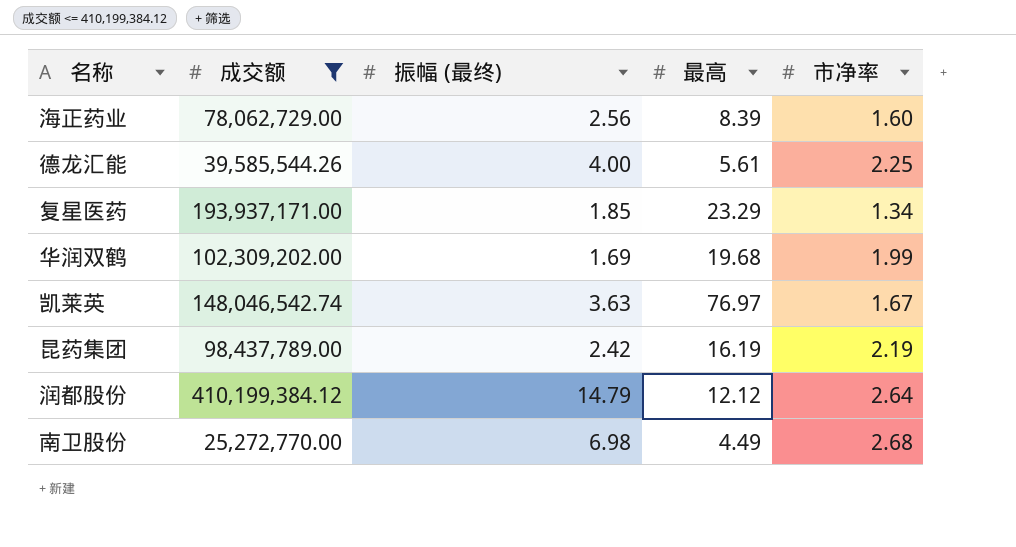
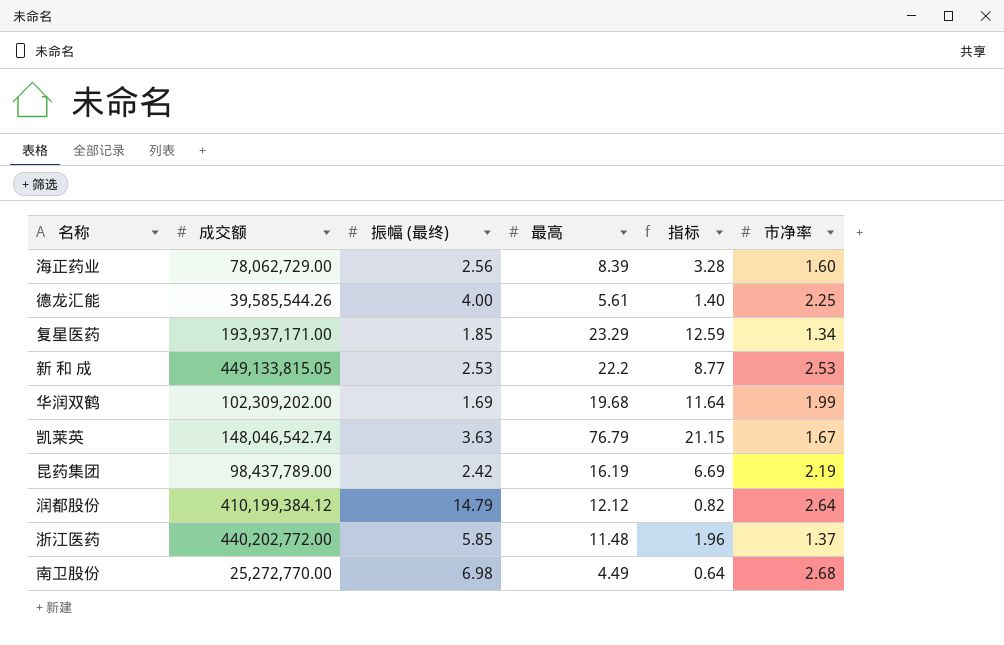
filter: 成交额 <= 410,199,384.12 -> none
column 指标 | formula: none -> [最高] / [振幅 (最终)]
凯莱英 | 最高: 76.97 -> 76.79

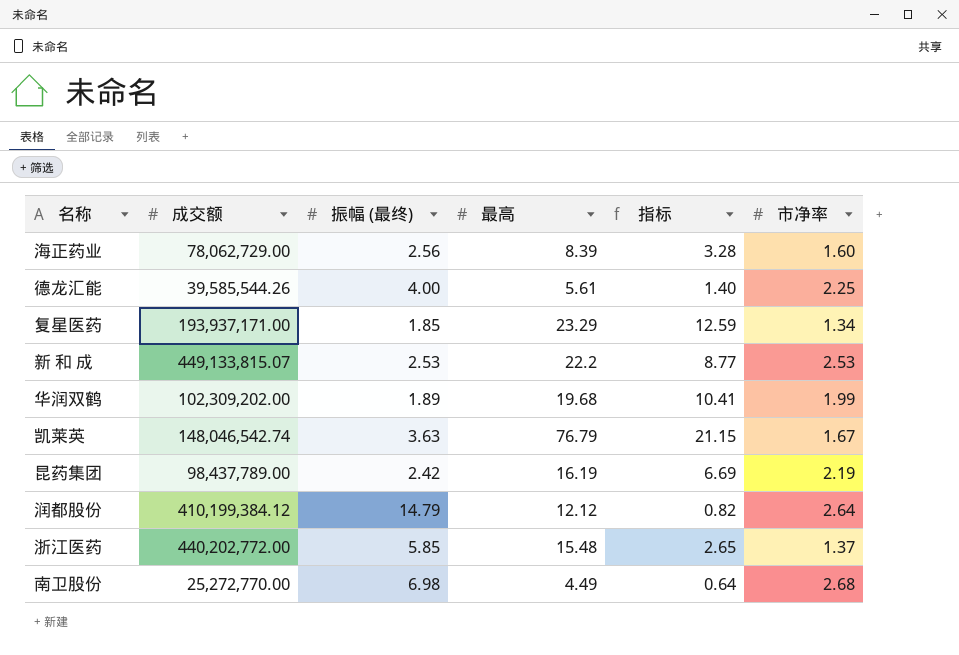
新 和 成 | 成交额: 449,133,815.05 -> 449,133,815.07
华润双鹤 | 振幅 (最终): 1.69 -> 1.89
华润双鹤 | 指标: 11.64 -> 10.41
浙江医药 | 最高: 11.48 -> 15.48
浙江医药 | 指标: 1.96 -> 2.65

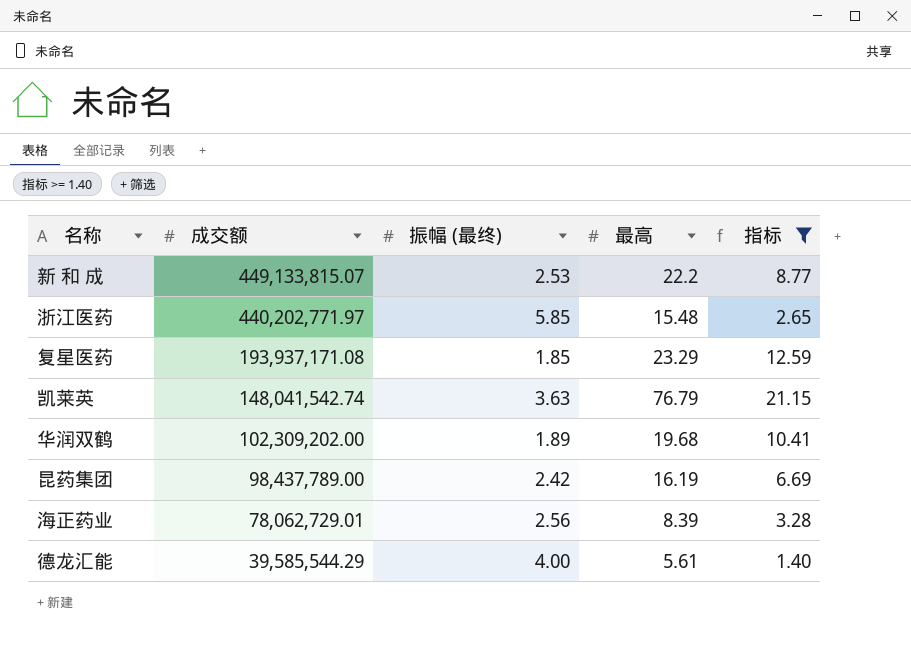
filter: none -> 指标 >= 1.40
row order: none -> 成交额 descending
column 市净率 | position: 6 -> none
浙江医药 | 成交额: 440,202,772.00 -> 440,202,771.97
复星医药 | 成交额: 193,937,171.00 -> 193,937,171.08
凯莱英 | 成交额: 148,046,542.74 -> 148,041,542.74
海正药业 | 成交额: 78,062,729.00 -> 78,062,729.01
德龙汇能 | 成交额: 39,585,544.26 -> 39,585,544.29

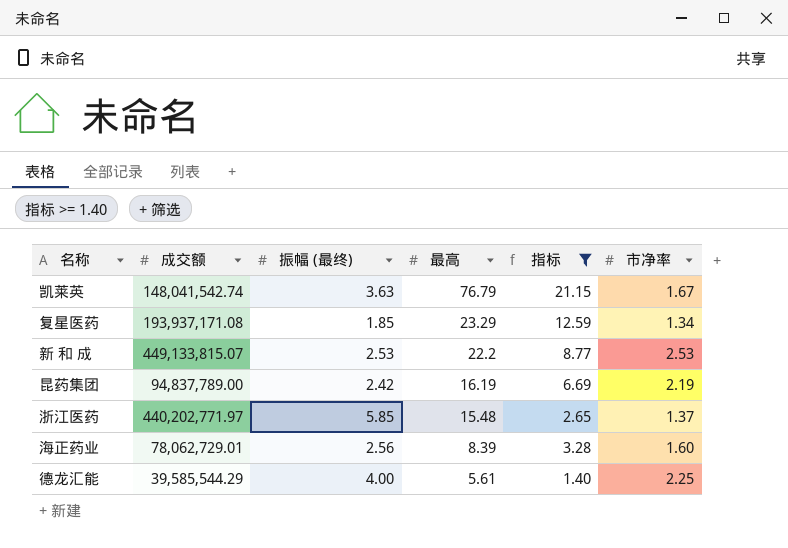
row order: 成交额 descending -> 最高 descending
column 市净率 | position: none -> 6
row 华润双鹤: 102,309,202.00 | 1.89 | 19.68 | 10.41 -> none
昆药集团 | 成交额: 98,437,789.00 -> 94,837,789.00

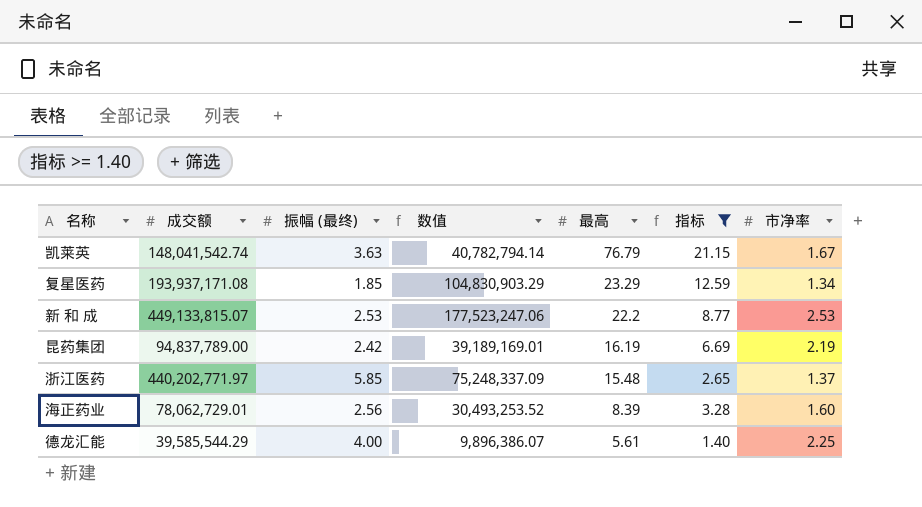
column 数值 | formula: none -> [成交额] / [振幅 (最终)]

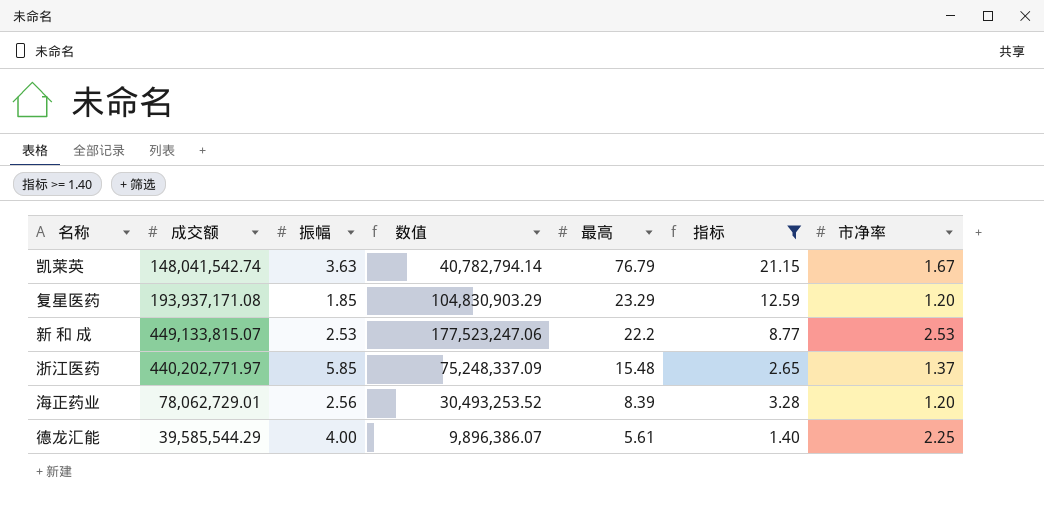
column name: 振幅 (最终) -> 振幅
row 昆药集团: 94,837,789.00 | 2.42 | 39,189,169.01 | 16.19 | 6.69 | 2.19 -> none
复星医药 | 市净率: 1.34 -> 1.20
海正药业 | 市净率: 1.60 -> 1.20

